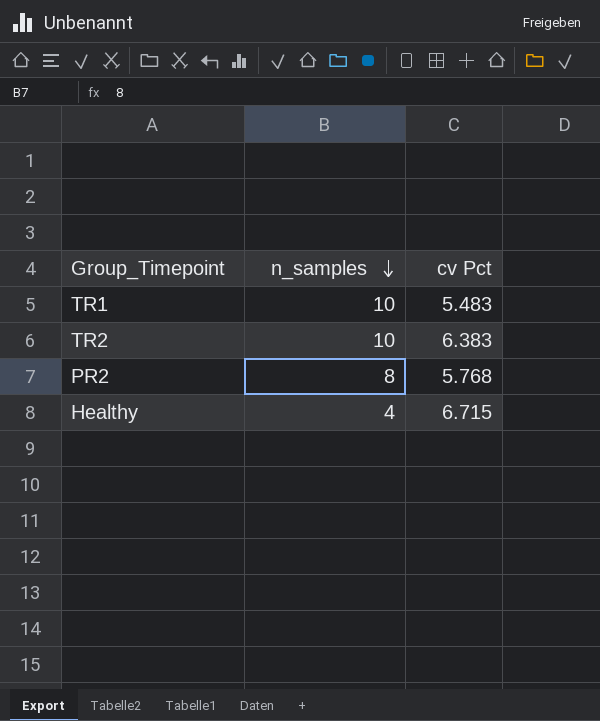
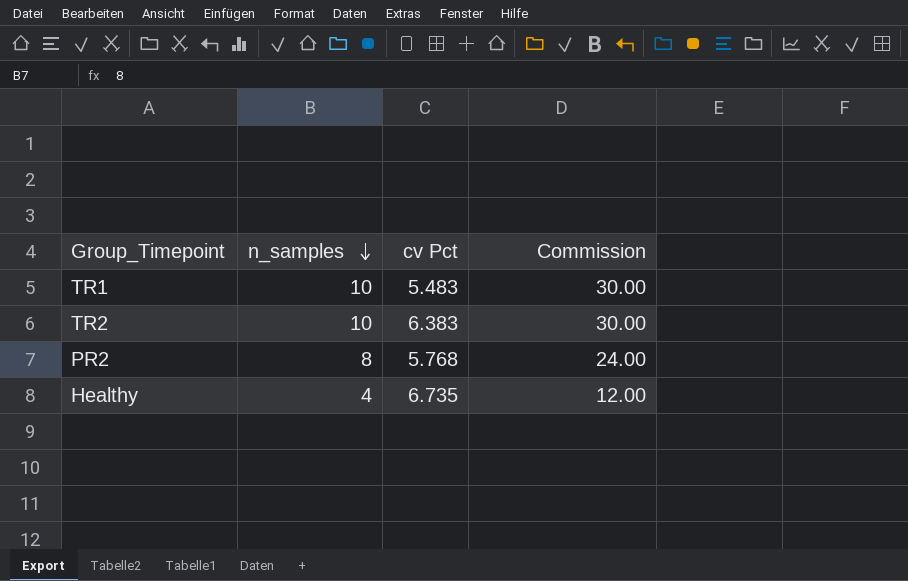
column Commission | formula: none -> [n_samples] * 3
Healthy | cv Pct: 6.715 -> 6.735

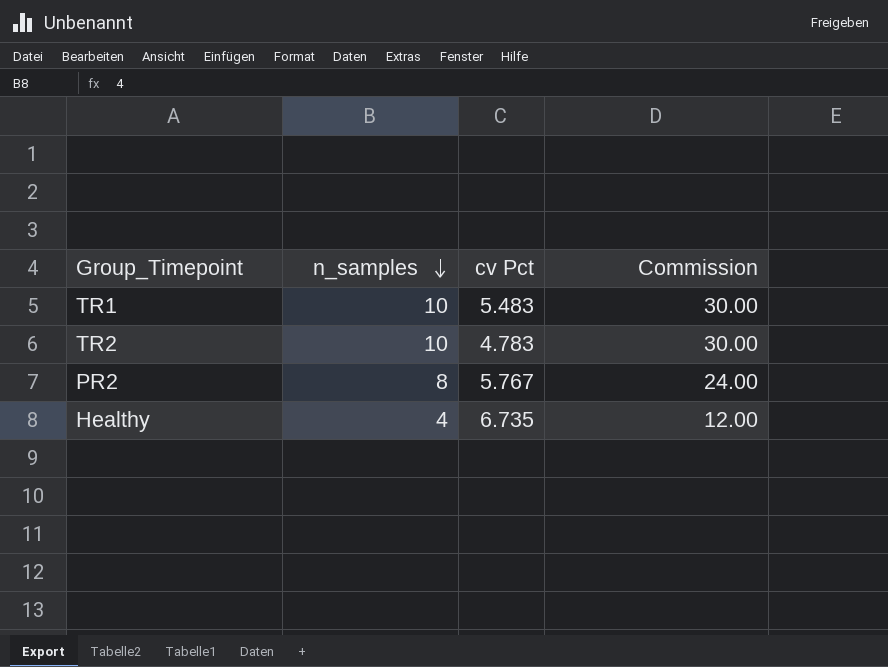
TR2 | cv Pct: 6.383 -> 4.783
PR2 | cv Pct: 5.768 -> 5.767

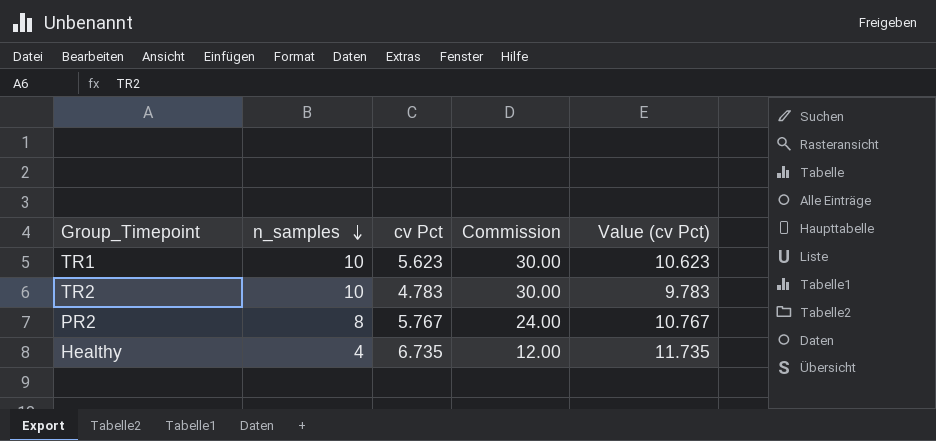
column Value (cv Pct) | formula: none -> [cv Pct] + 5
TR1 | cv Pct: 5.483 -> 5.623

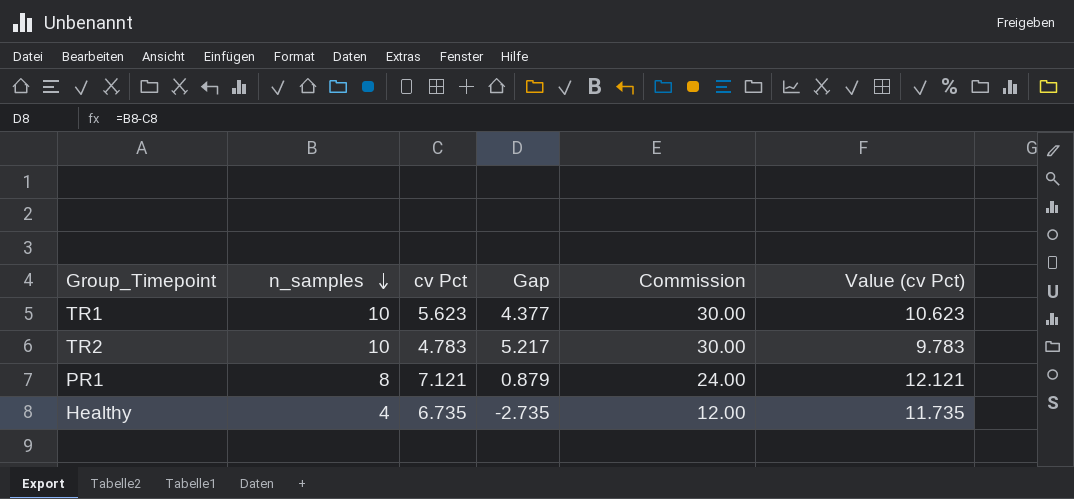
column Gap | formula: none -> [n_samples] - [cv Pct]
row PR2: 8 | 5.767 | 24.00 | 10.767 -> none
row PR1: none -> 8 | 7.121 | 0.879 | 24.00 | 12.121

